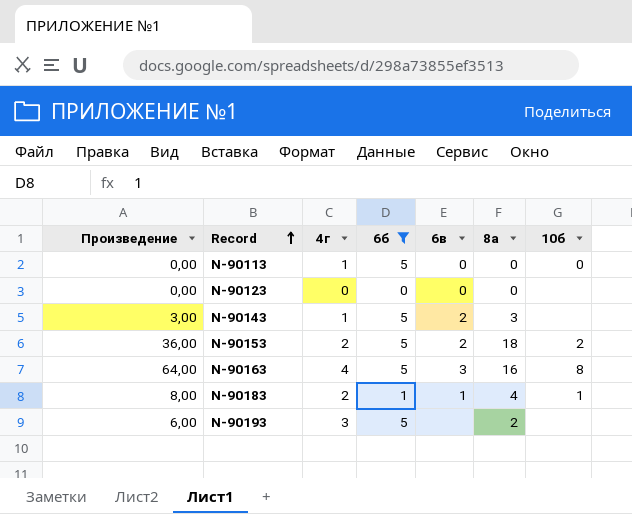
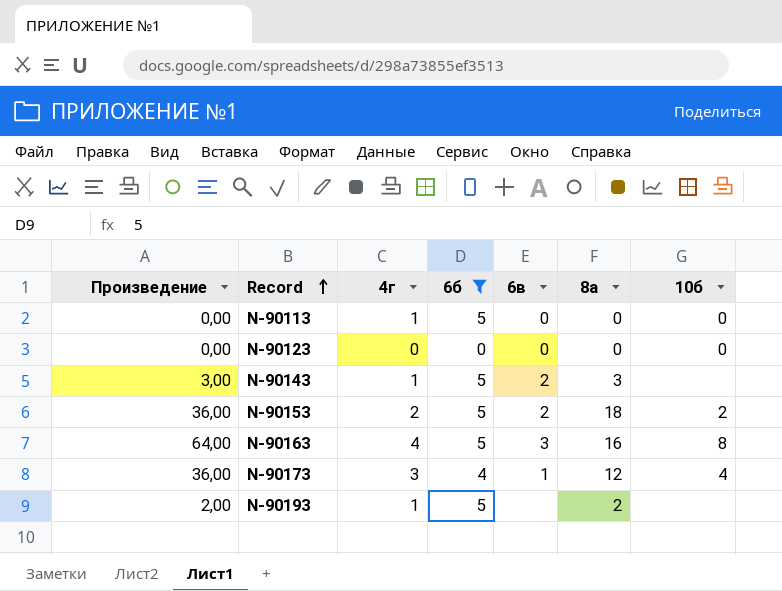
row N-90183: 8,00 | 2 | 1 | 1 | 4 | 1 -> none
N-90123 | 10б: none -> 0
row N-90173: none -> 36,00 | 3 | 4 | 1 | 12 | 4
N-90193 | Произведение: 6,00 -> 2,00
N-90193 | 4г: 3 -> 1

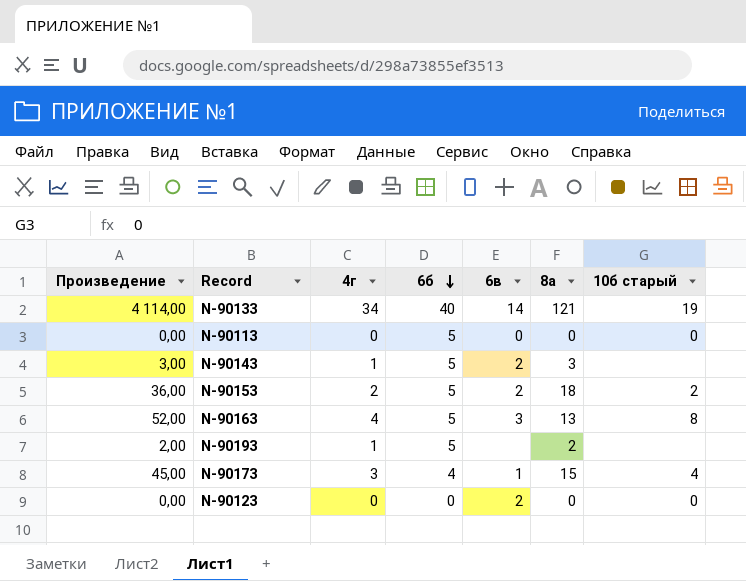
filter: 6б != 40 -> none
row order: Record ascending -> 6б descending
column name: 10б -> 10б старый
N-90113 | 4г: 1 -> 0
N-90163 | Произведение: 64,00 -> 52,00
N-90163 | 8а: 16 -> 13
N-90173 | Произведение: 36,00 -> 45,00
N-90173 | 8а: 12 -> 15
N-90123 | 6в: 0 -> 2

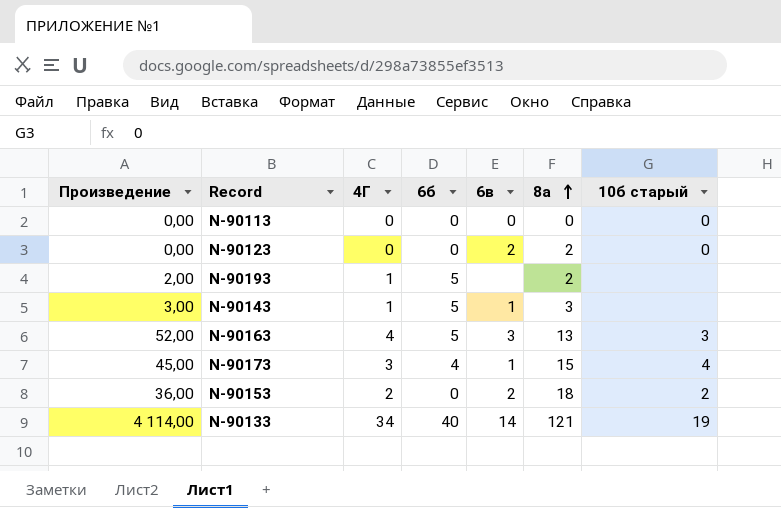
row order: 6б descending -> 8а ascending
column name: 4г -> 4Г
N-90113 | 6б: 5 -> 0
N-90123 | 8а: 0 -> 2
N-90143 | 6в: 2 -> 1
N-90163 | 10б старый: 8 -> 3
N-90153 | 6б: 5 -> 0

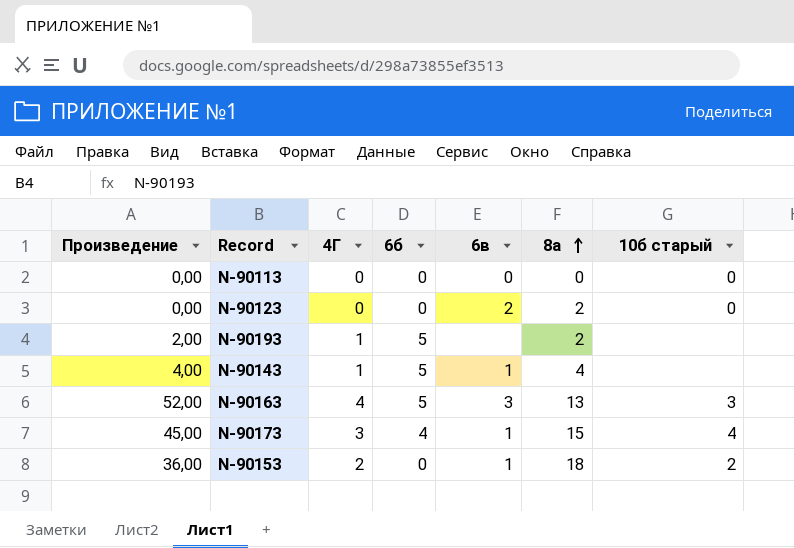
row N-90133: 4 114,00 | 34 | 40 | 14 | 121 | 19 -> none
N-90143 | Произведение: 3,00 -> 4,00
N-90143 | 8а: 3 -> 4
N-90153 | 6в: 2 -> 1

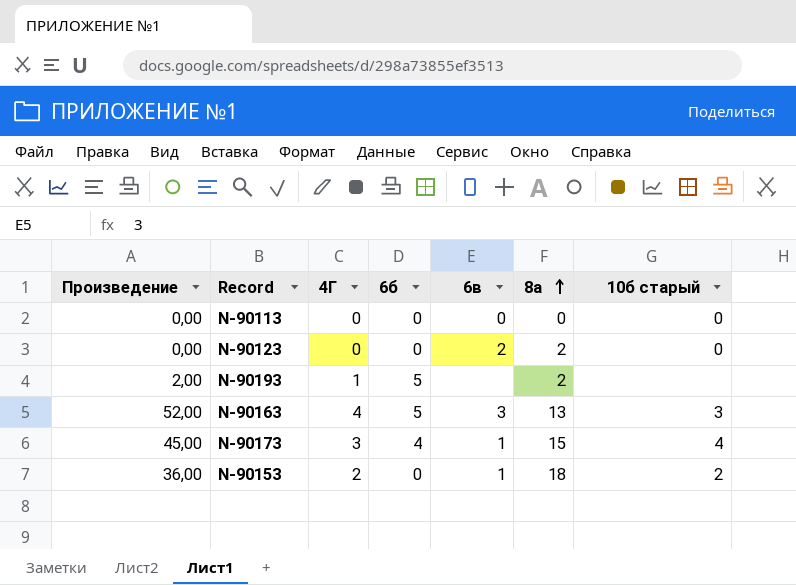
row N-90143: 4,00 | 1 | 5 | 1 | 4 | none -> none

